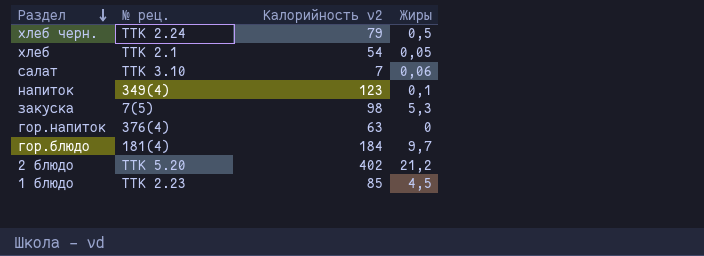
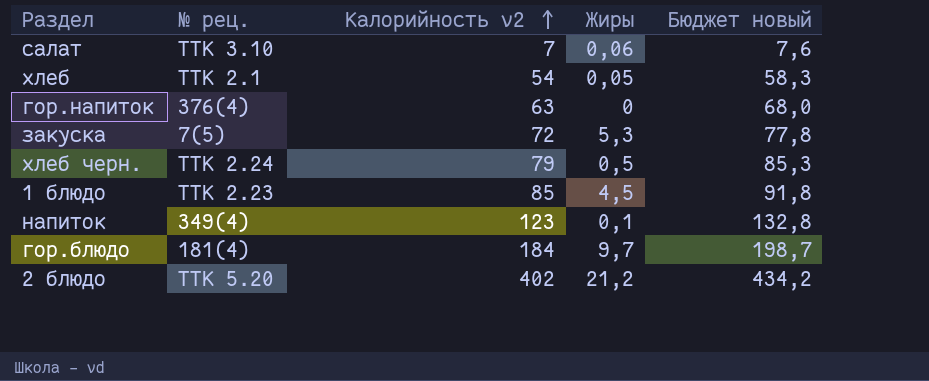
row order: Раздел descending -> Калорийность v2 ascending
column Бюджет новый | formula: none -> [Калорийность v2] * 1,08
закуска | Калорийность v2: 98 -> 72

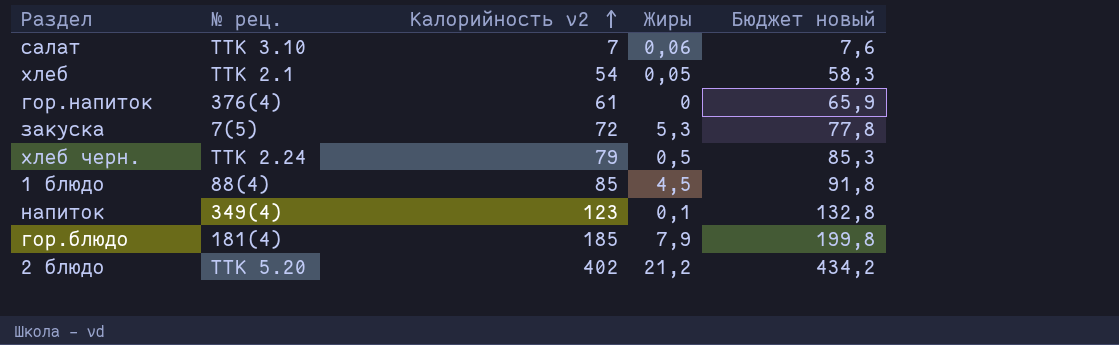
гор.напиток | Калорийность v2: 63 -> 61
гор.напиток | Бюджет новый: 68,0 -> 65,9
1 блюдо | № рец.: ТТК 2.23 -> 88(4)
гор.блюдо | Калорийность v2: 184 -> 185
гор.блюдо | Жиры: 9,7 -> 7,9
гор.блюдо | Бюджет новый: 198,7 -> 199,8

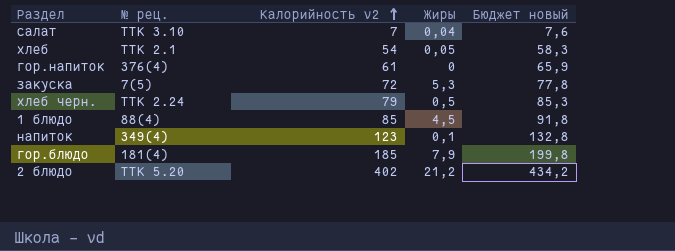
салат | Жиры: 0,06 -> 0,04

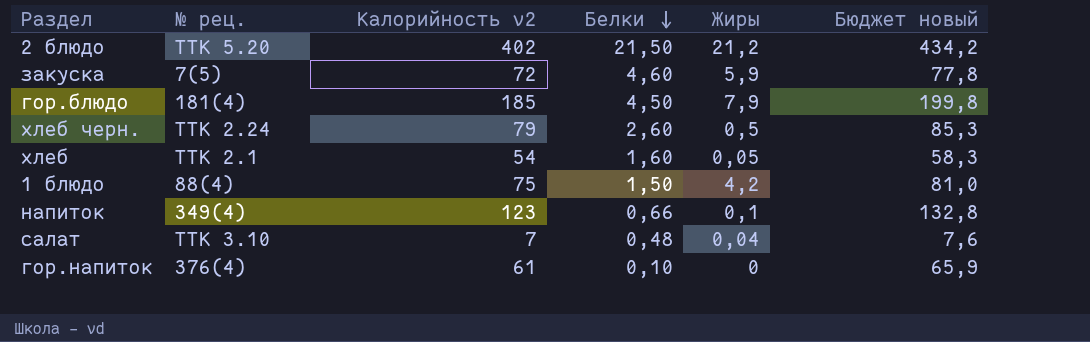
row order: Калорийность v2 ascending -> Белки descending
column Белки | position: none -> 4
закуска | Жиры: 5,3 -> 5,9
1 блюдо | Калорийность v2: 85 -> 75
1 блюдо | Жиры: 4,5 -> 4,2
1 блюдо | Бюджет новый: 91,8 -> 81,0

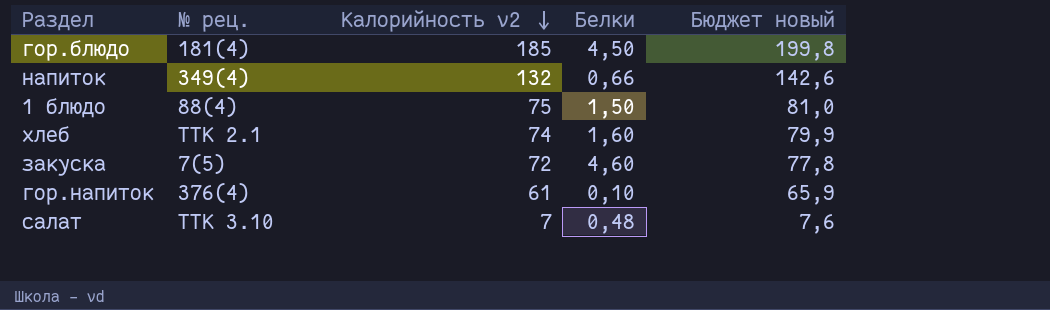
row order: Белки descending -> Калорийность v2 descending
column Жиры | position: 5 -> none
row 2 блюдо: ТТК 5.20 | 402 | 21,50 | 21,2 | 434,2 -> none
row хлеб черн.: ТТК 2.24 | 79 | 2,60 | 0,5 | 85,3 -> none
напиток | Калорийность v2: 123 -> 132
напиток | Бюджет новый: 132,8 -> 142,6
хлеб | Калорийность v2: 54 -> 74
хлеб | Бюджет новый: 58,3 -> 79,9

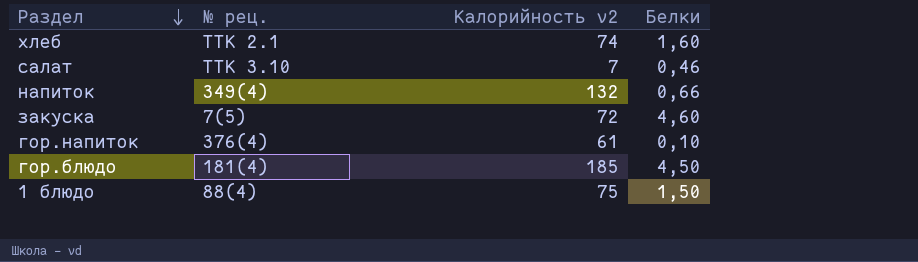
row order: Калорийность v2 descending -> Раздел descending
column Бюджет новый | formula: [Калорийность v2] * 1,08 -> none
салат | Белки: 0,48 -> 0,46

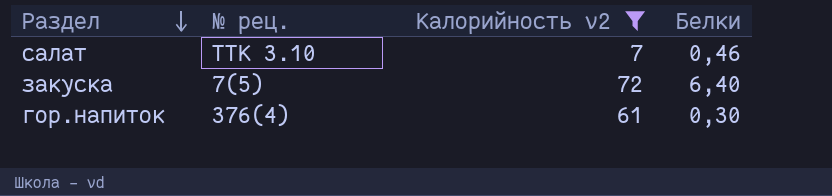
filter: none -> Калорийность v2 <= 72
закуска | Белки: 4,60 -> 6,40
гор.напиток | Белки: 0,10 -> 0,30

